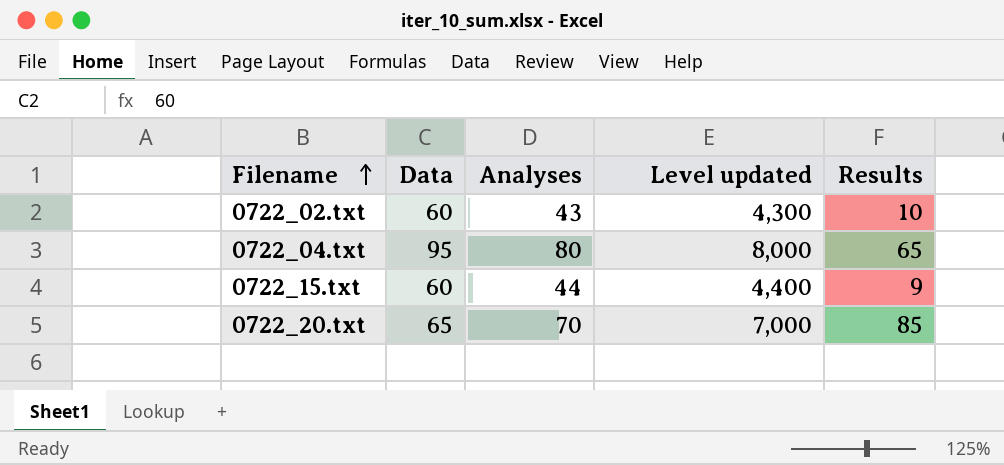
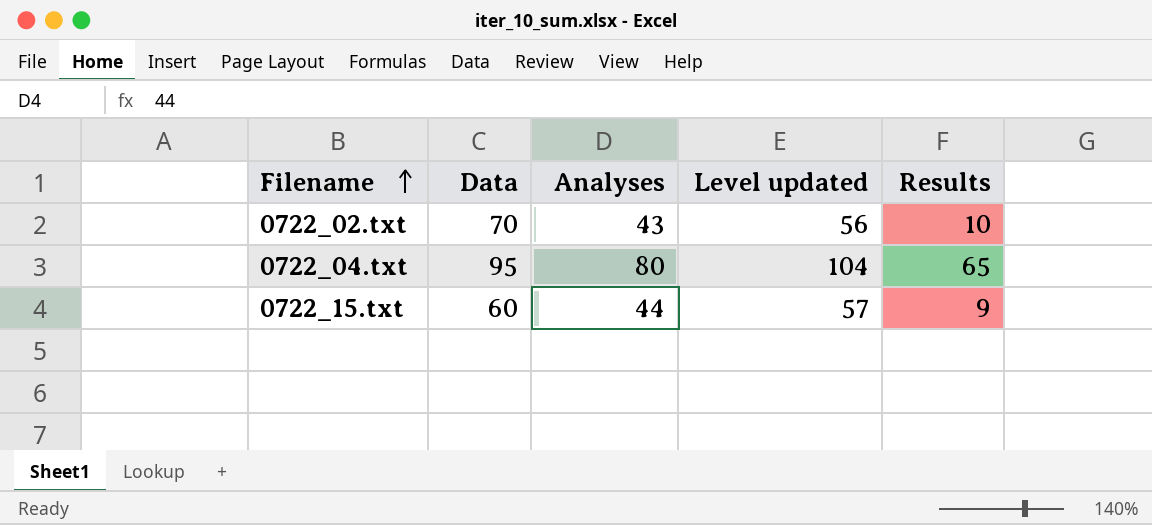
column Level updated | formula: [Analyses] * 100 -> [Analyses] * 1.3
row 0722_20.txt: 65 | 70 | 7,000 | 85 -> none
0722_02.txt | Data: 60 -> 70

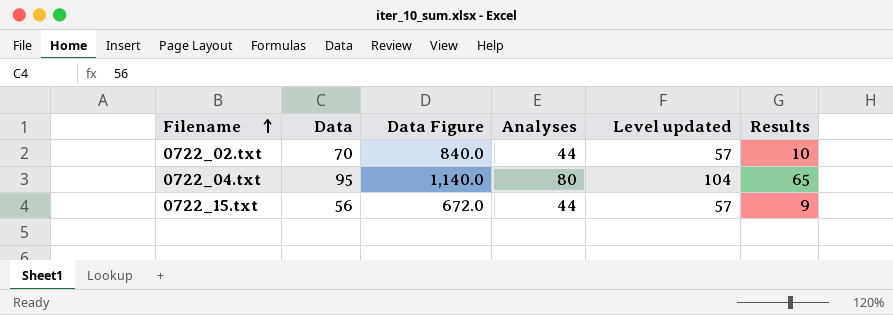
column Data Figure | formula: none -> [Data] * 12
0722_02.txt | Analyses: 43 -> 44
0722_02.txt | Level updated: 56 -> 57
0722_15.txt | Data: 60 -> 56

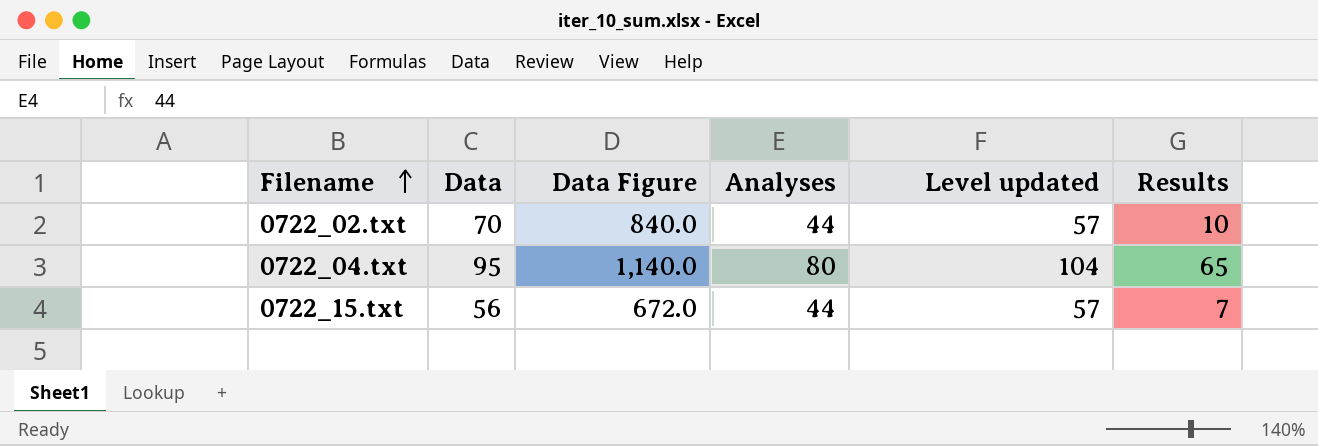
0722_15.txt | Results: 9 -> 7

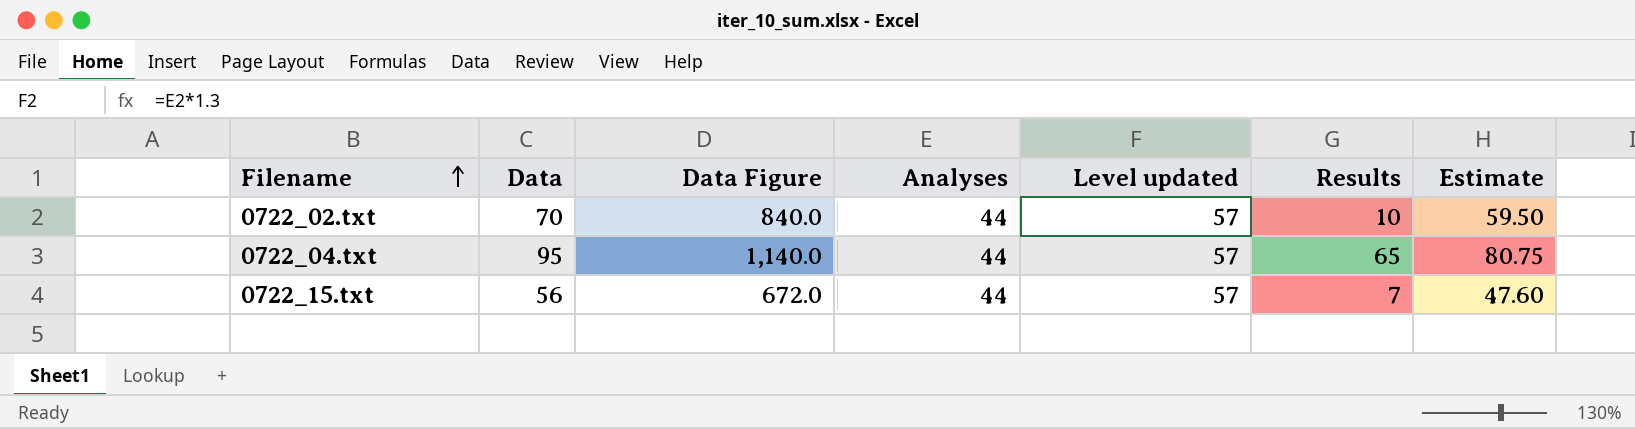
column Estimate | formula: none -> [Data] * 0.85
0722_04.txt | Analyses: 80 -> 44
0722_04.txt | Level updated: 104 -> 57

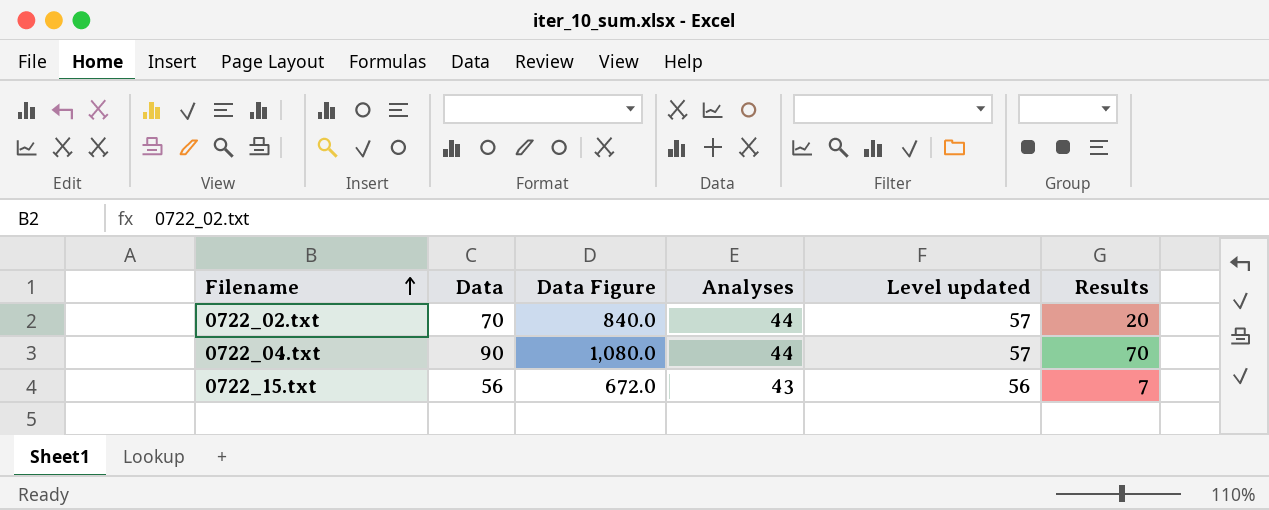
column Estimate | formula: [Data] * 0.85 -> none
0722_02.txt | Results: 10 -> 20
0722_04.txt | Data: 95 -> 90
0722_04.txt | Data Figure: 1,140.0 -> 1,080.0
0722_04.txt | Results: 65 -> 70
0722_15.txt | Analyses: 44 -> 43
0722_15.txt | Level updated: 57 -> 56

